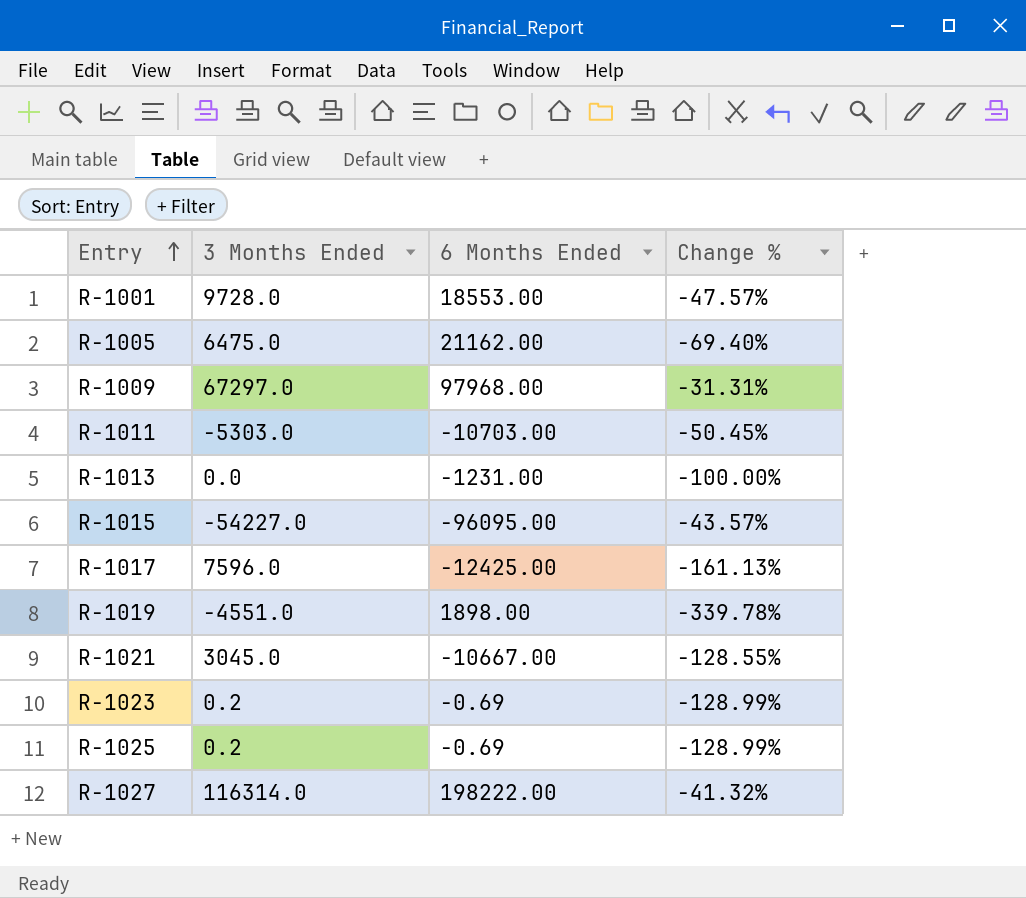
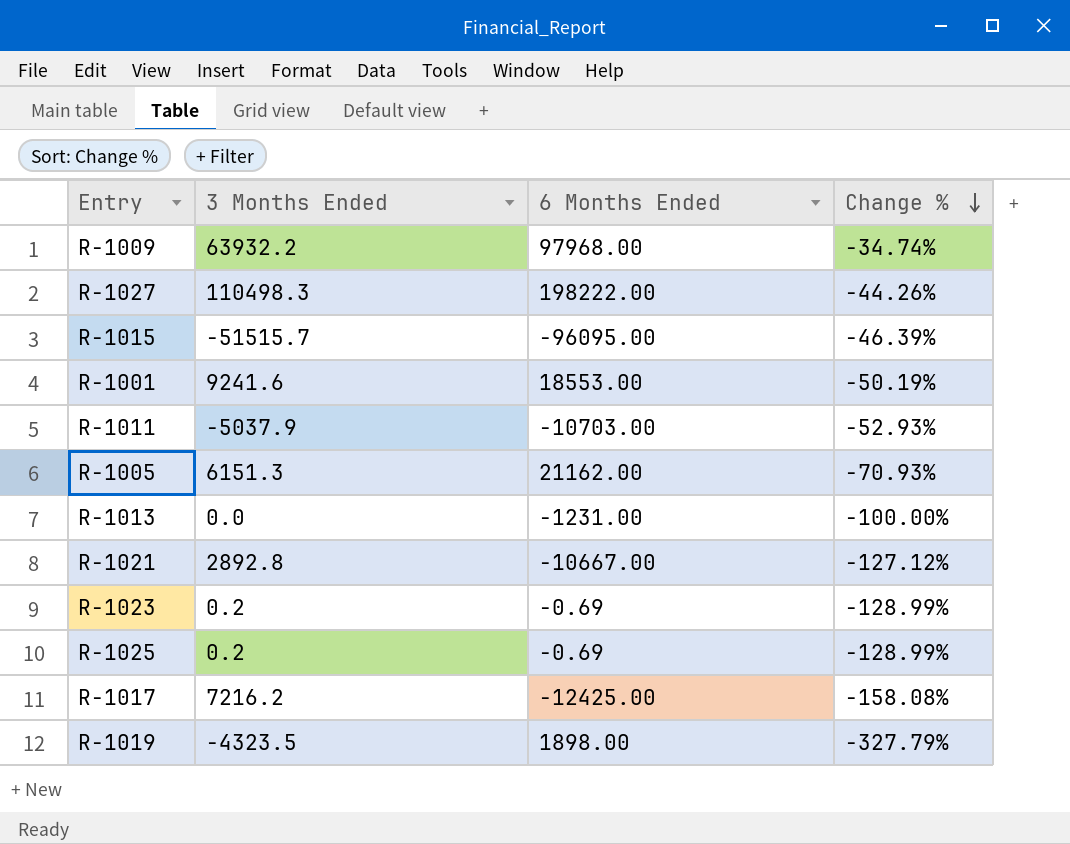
row order: Entry ascending -> Change % descending
R-1009 | 3 Months Ended: 67297.0 -> 63932.2
R-1009 | Change %: -31.31% -> -34.74%
R-1027 | 3 Months Ended: 116314.0 -> 110498.3
R-1027 | Change %: -41.32% -> -44.26%
R-1015 | 3 Months Ended: -54227.0 -> -51515.7
R-1015 | Change %: -43.57% -> -46.39%
R-1001 | 3 Months Ended: 9728.0 -> 9241.6
R-1001 | Change %: -47.57% -> -50.19%
R-1011 | 3 Months Ended: -5303.0 -> -5037.9
R-1011 | Change %: -50.45% -> -52.93%
R-1005 | 3 Months Ended: 6475.0 -> 6151.3
R-1005 | Change %: -69.40% -> -70.93%
R-1021 | 3 Months Ended: 3045.0 -> 2892.8
R-1021 | Change %: -128.55% -> -127.12%
R-1017 | 3 Months Ended: 7596.0 -> 7216.2
R-1017 | Change %: -161.13% -> -158.08%
R-1019 | 3 Months Ended: -4551.0 -> -4323.5
R-1019 | Change %: -339.78% -> -327.79%

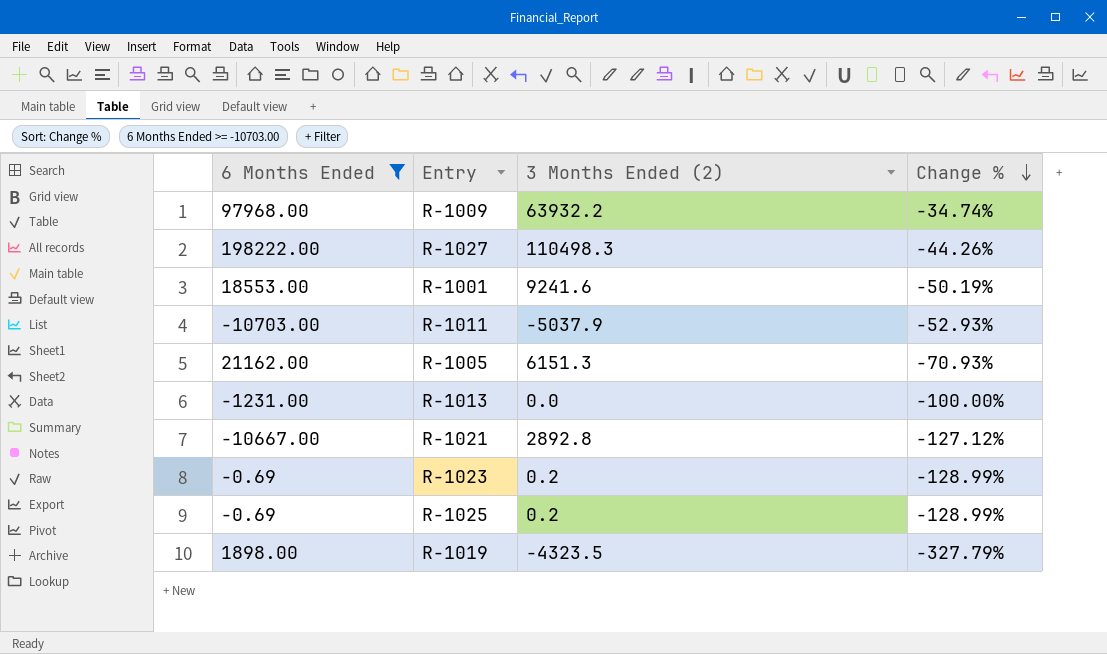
filter: none -> 6 Months Ended >= -10703.00
column 6 Months Ended | position: 3 -> 1
column name: 3 Months Ended -> 3 Months Ended (2)

